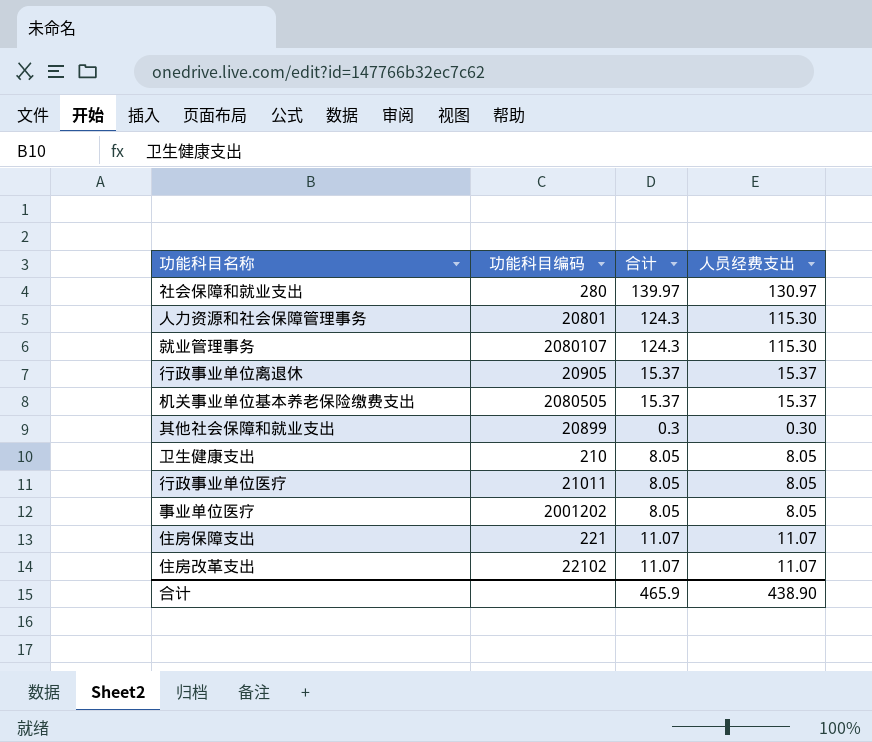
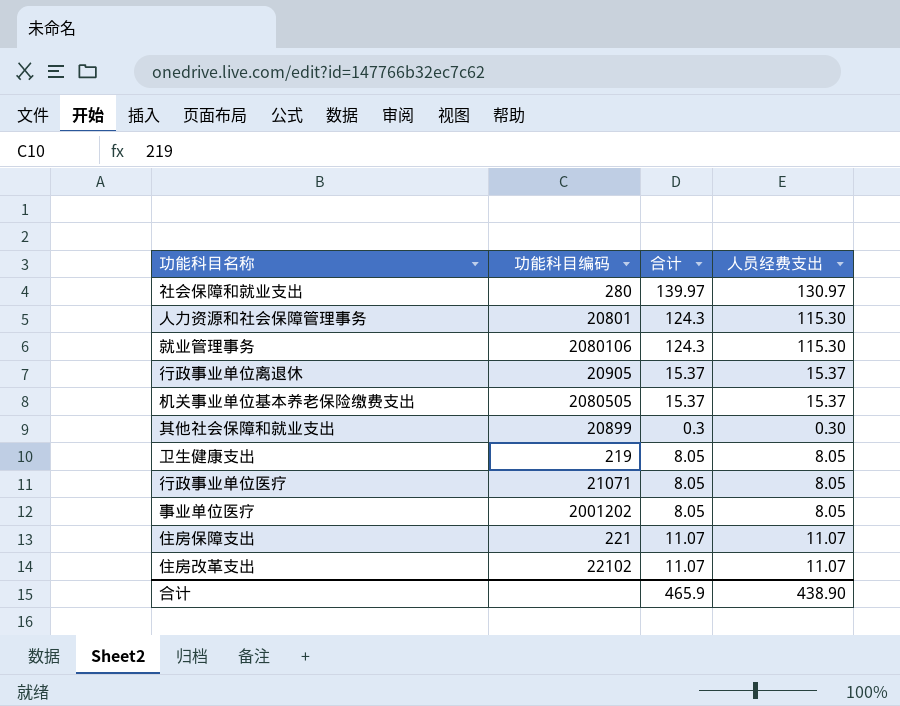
就业管理事务 | 功能科目编码: 2080107 -> 2080106
卫生健康支出 | 功能科目编码: 210 -> 219
行政事业单位医疗 | 功能科目编码: 21011 -> 21071

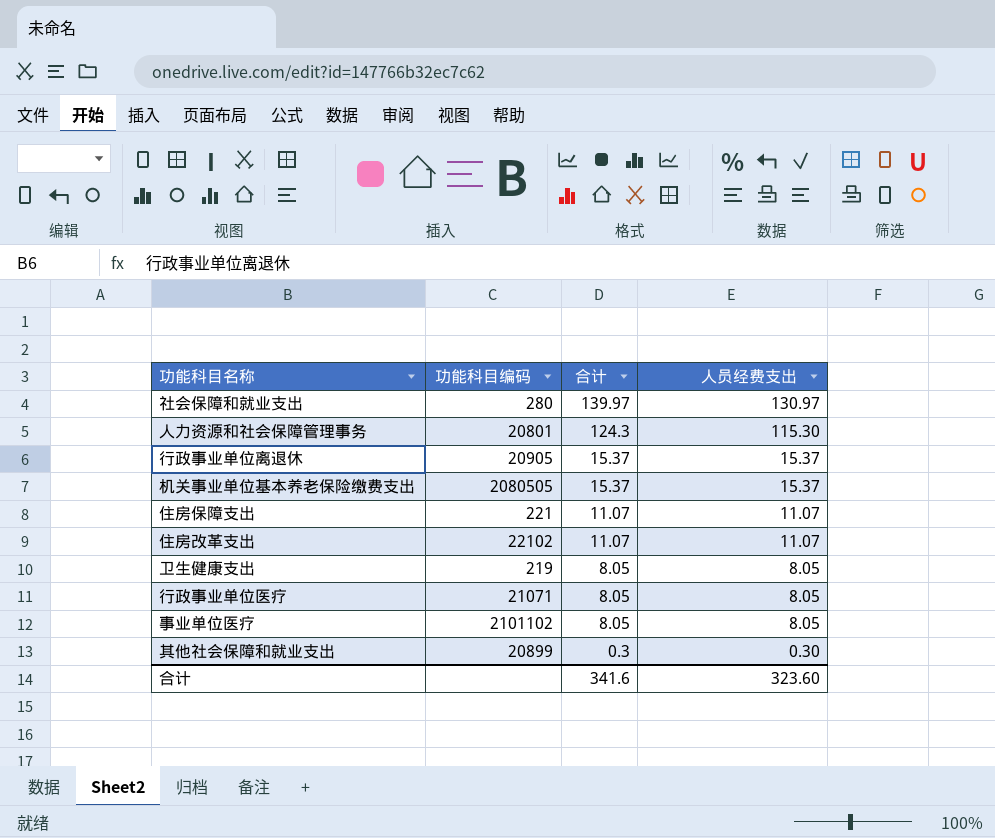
row order: none -> 合计 descending
row 就业管理事务: 2080106 | 124.3 | 115.30 -> none
事业单位医疗 | 功能科目编码: 2001202 -> 2101102
合计 | 合计: 465.9 -> 341.6
合计 | 人员经费支出: 438.90 -> 323.60

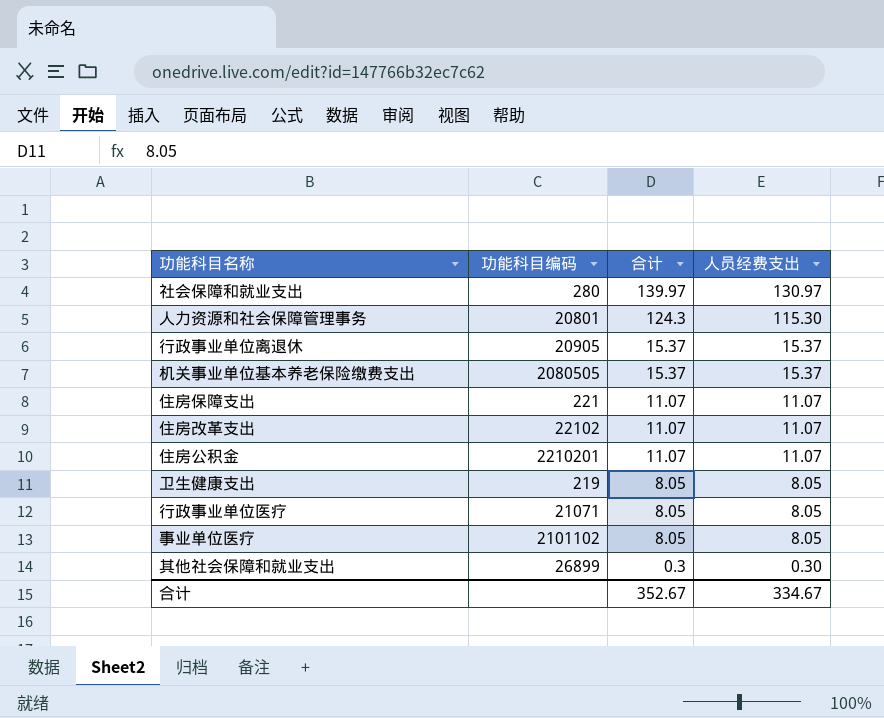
row 住房公积金: none -> 2210201 | 11.07 | 11.07
其他社会保障和就业支出 | 功能科目编码: 20899 -> 26899
合计 | 合计: 341.6 -> 352.67
合计 | 人员经费支出: 323.60 -> 334.67

